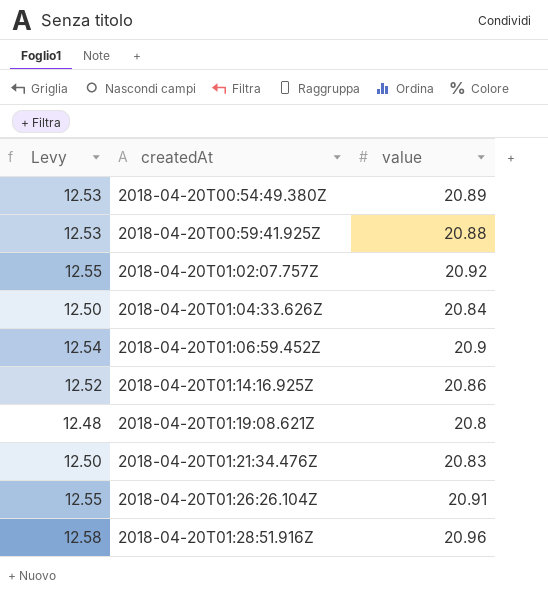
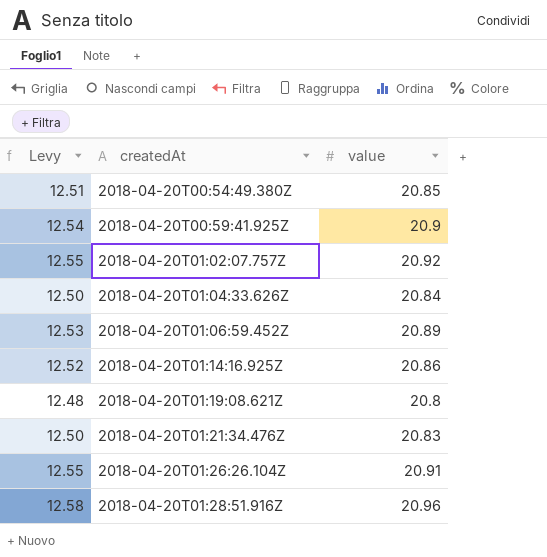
2018-04-20T00:54:49.380Z | Levy: 12.53 -> 12.51
2018-04-20T00:54:49.380Z | value: 20.89 -> 20.85
2018-04-20T00:59:41.925Z | Levy: 12.53 -> 12.54
2018-04-20T00:59:41.925Z | value: 20.88 -> 20.9
2018-04-20T01:06:59.452Z | Levy: 12.54 -> 12.53
2018-04-20T01:06:59.452Z | value: 20.9 -> 20.89

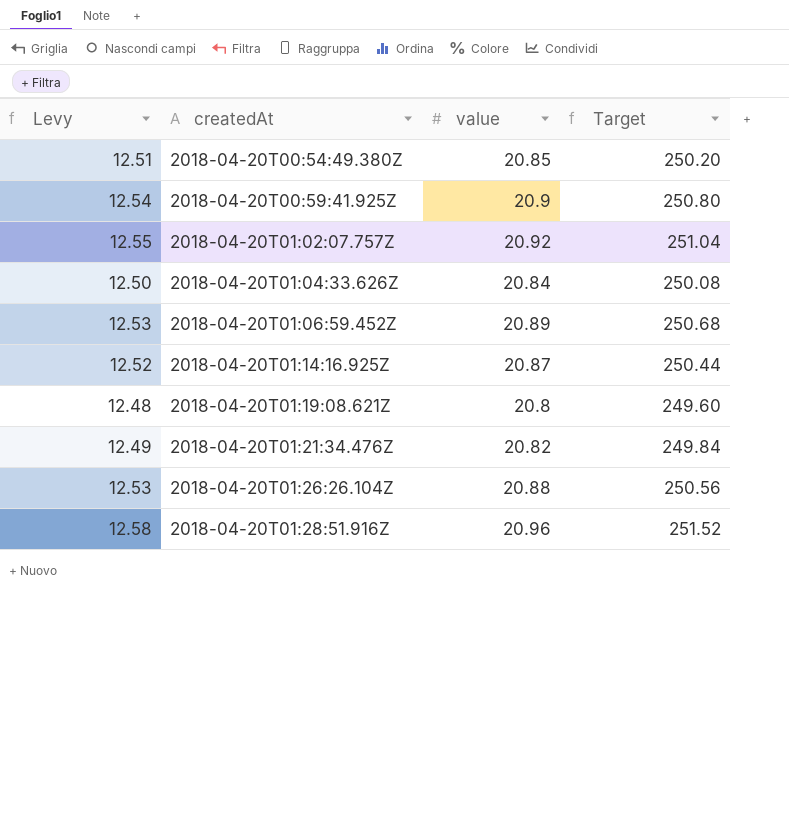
column Target | formula: none -> [value] * 12
2018-04-20T01:14:16.925Z | value: 20.86 -> 20.87
2018-04-20T01:21:34.476Z | Levy: 12.50 -> 12.49
2018-04-20T01:21:34.476Z | value: 20.83 -> 20.82
2018-04-20T01:26:26.104Z | Levy: 12.55 -> 12.53
2018-04-20T01:26:26.104Z | value: 20.91 -> 20.88

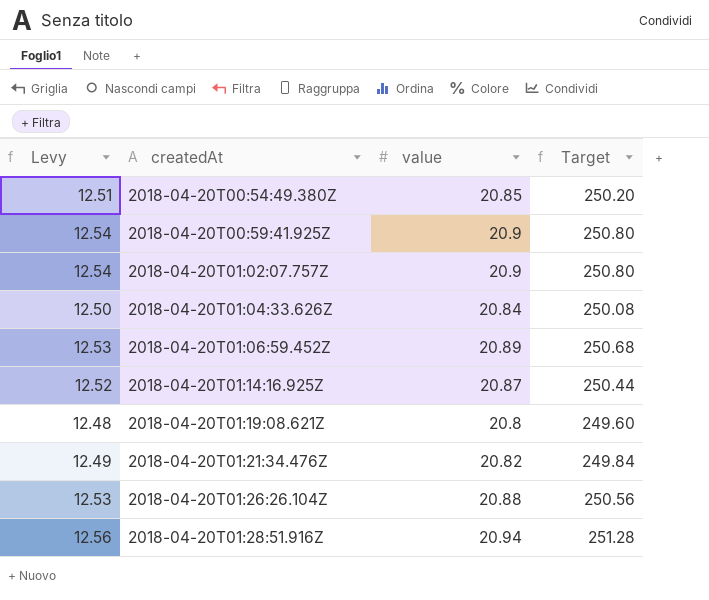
2018-04-20T01:02:07.757Z | Levy: 12.55 -> 12.54
2018-04-20T01:02:07.757Z | value: 20.92 -> 20.9
2018-04-20T01:02:07.757Z | Target: 251.04 -> 250.80
2018-04-20T01:28:51.916Z | Levy: 12.58 -> 12.56
2018-04-20T01:28:51.916Z | value: 20.96 -> 20.94
2018-04-20T01:28:51.916Z | Target: 251.52 -> 251.28

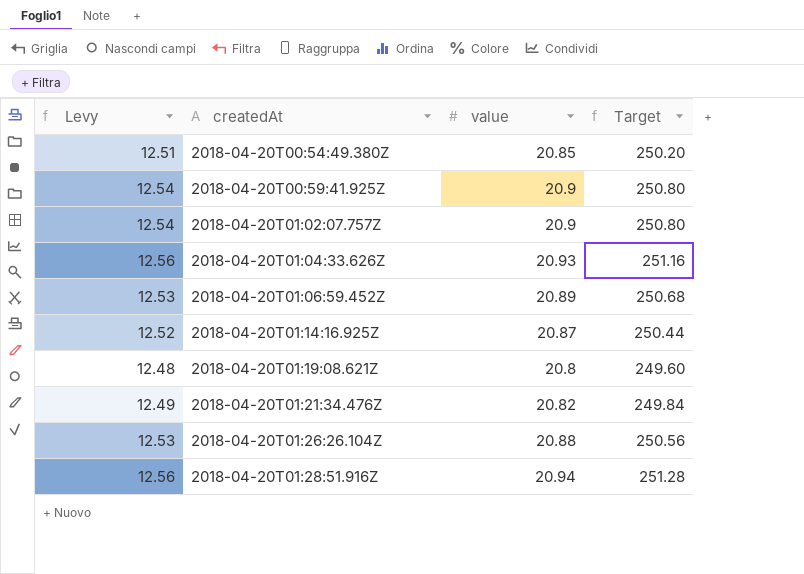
2018-04-20T01:04:33.626Z | Levy: 12.50 -> 12.56
2018-04-20T01:04:33.626Z | value: 20.84 -> 20.93
2018-04-20T01:04:33.626Z | Target: 250.08 -> 251.16

